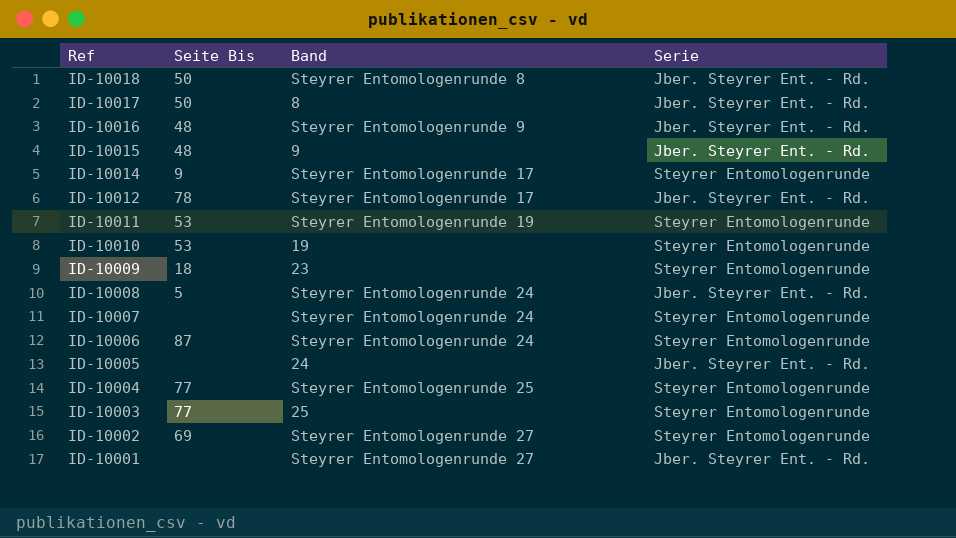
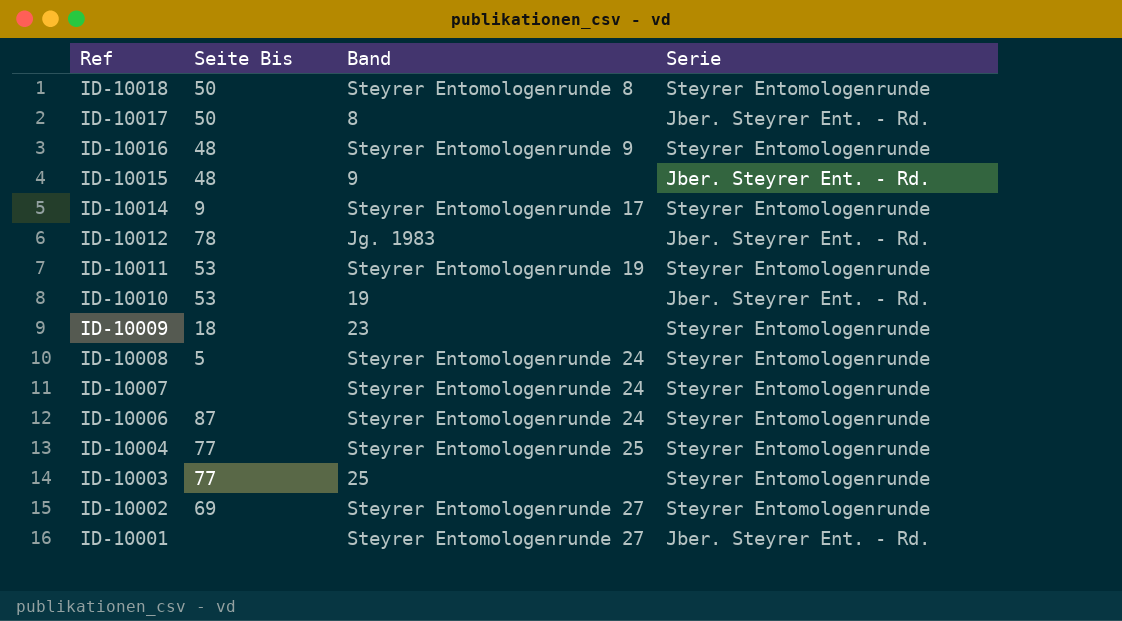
row ID-10005: none | 24 | Jber. Steyrer Ent. - Rd. -> none
ID-10018 | Serie: Jber. Steyrer Ent. - Rd. -> Steyrer Entomologenrunde
ID-10016 | Serie: Jber. Steyrer Ent. - Rd. -> Steyrer Entomologenrunde
ID-10012 | Band: Steyrer Entomologenrunde 17 -> Jg. 1983
ID-10010 | Serie: Steyrer Entomologenrunde -> Jber. Steyrer Ent. - Rd.
ID-10008 | Serie: Jber. Steyrer Ent. - Rd. -> Steyrer Entomologenrunde

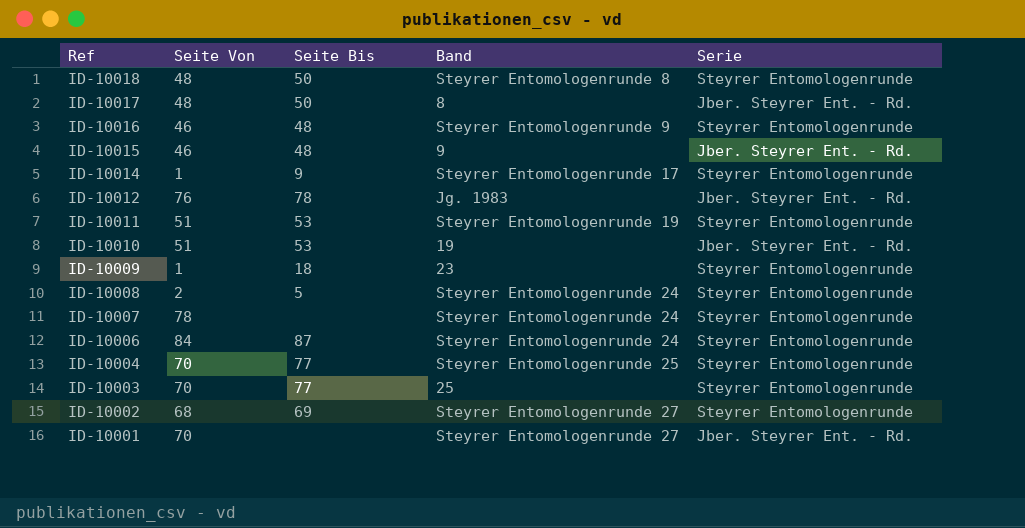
column Seite Von | position: none -> 2

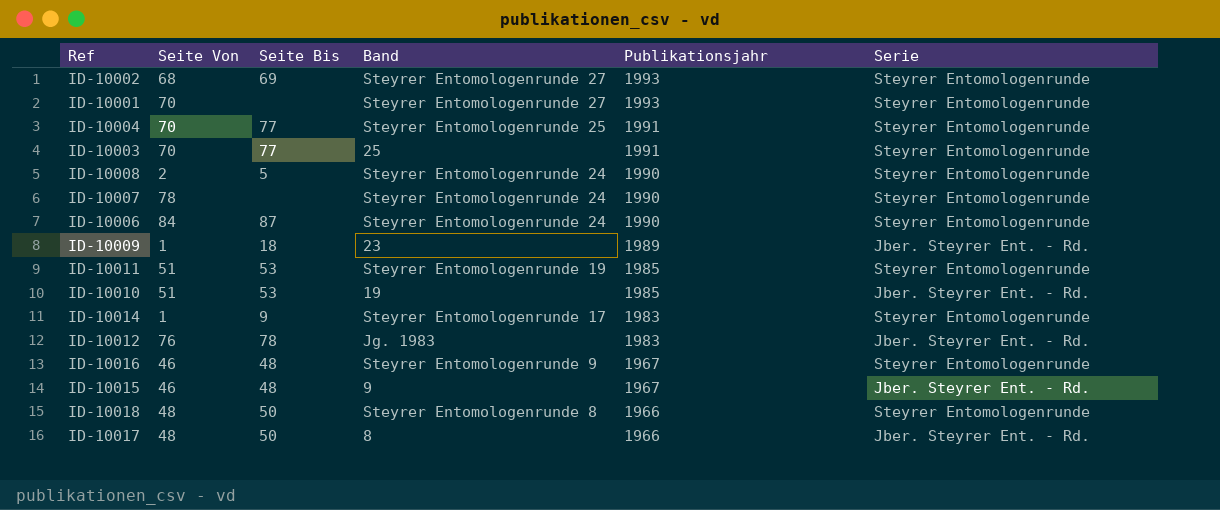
row order: Ref descending -> Publikationsjahr descending
column Publikationsjahr | position: none -> 5
ID-10001 | Serie: Jber. Steyrer Ent. - Rd. -> Steyrer Entomologenrunde
ID-10009 | Serie: Steyrer Entomologenrunde -> Jber. Steyrer Ent. - Rd.

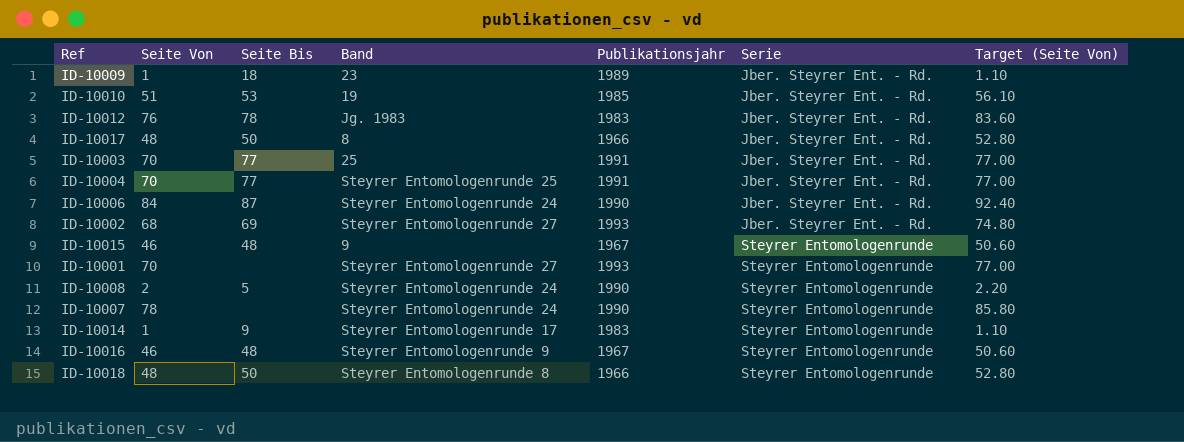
row order: Publikationsjahr descending -> Serie ascending
column Target (Seite Von) | formula: none -> [Seite Von] * 1.1
row ID-10011: 51 | 53 | Steyrer Entomologenrunde 19 | 1985 | Steyrer Entomologenrunde -> none
ID-10003 | Serie: Steyrer Entomologenrunde -> Jber. Steyrer Ent. - Rd.
ID-10004 | Serie: Steyrer Entomologenrunde -> Jber. Steyrer Ent. - Rd.
ID-10006 | Serie: Steyrer Entomologenrunde -> Jber. Steyrer Ent. - Rd.
ID-10002 | Serie: Steyrer Entomologenrunde -> Jber. Steyrer Ent. - Rd.
ID-10015 | Serie: Jber. Steyrer Ent. - Rd. -> Steyrer Entomologenrunde

